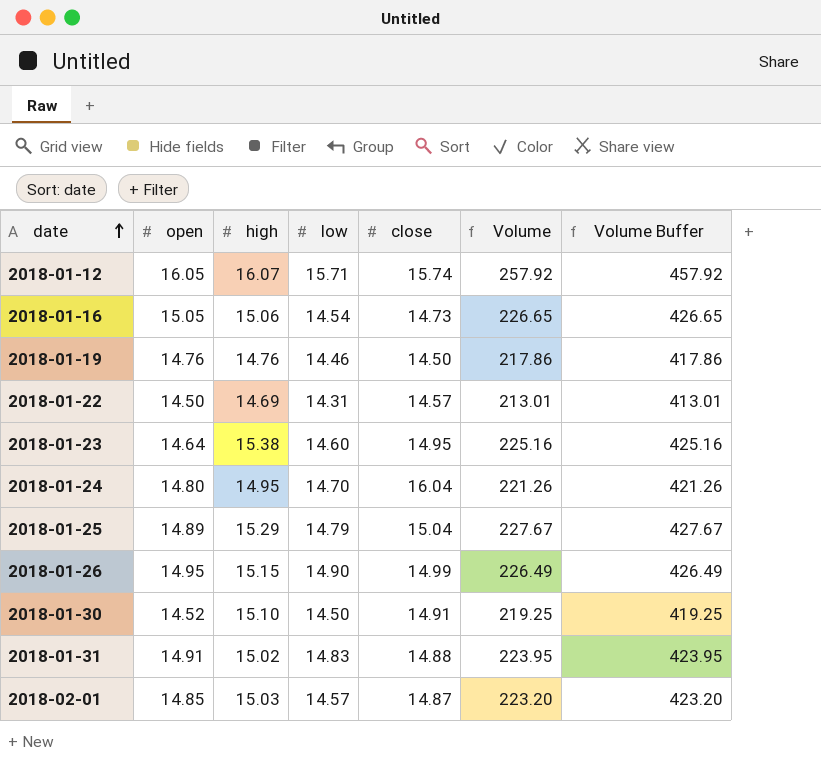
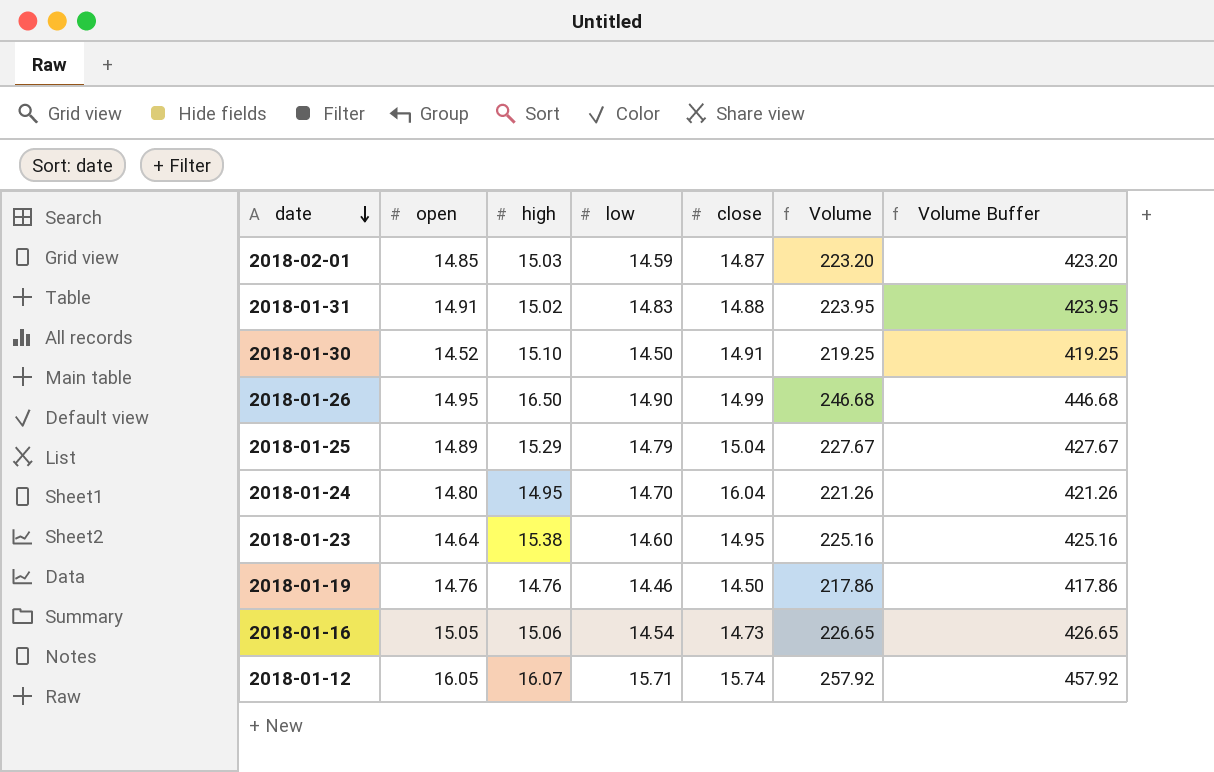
row order: date ascending -> date descending
row 2018-01-22: 14.50 | 14.69 | 14.31 | 14.57 | 213.01 | 413.01 -> none
2018-02-01 | low: 14.57 -> 14.59
2018-01-26 | high: 15.15 -> 16.50
2018-01-26 | Volume: 226.49 -> 246.68
2018-01-26 | Volume Buffer: 426.49 -> 446.68

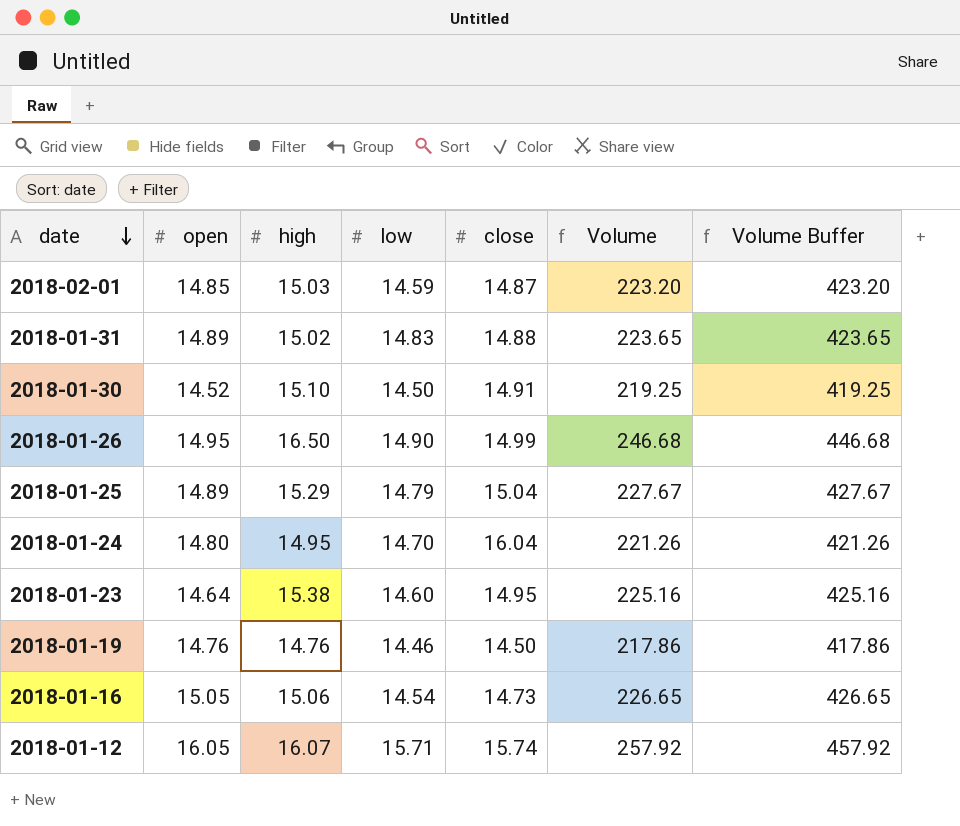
2018-01-31 | open: 14.91 -> 14.89
2018-01-31 | Volume: 223.95 -> 223.65
2018-01-31 | Volume Buffer: 423.95 -> 423.65

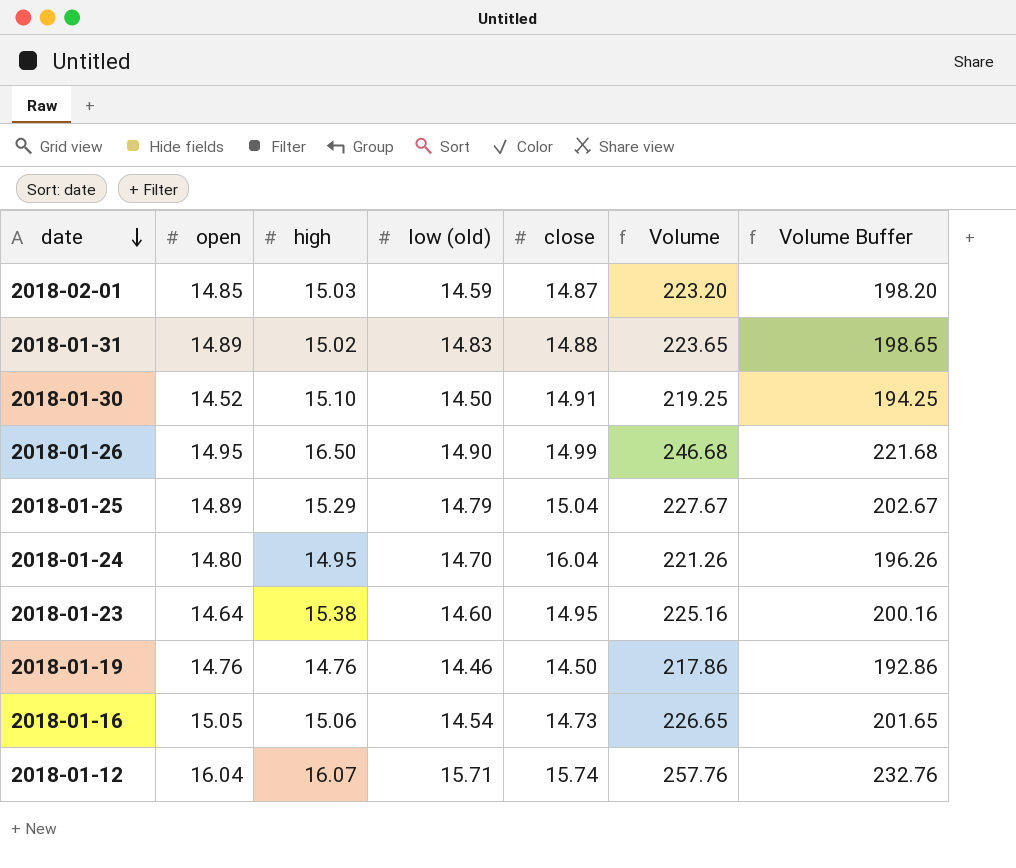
column name: low -> low (old)
column Volume Buffer | formula: [Volume] + 200 -> [Volume] - 25
2018-01-12 | open: 16.05 -> 16.04
2018-01-12 | Volume: 257.92 -> 257.76

